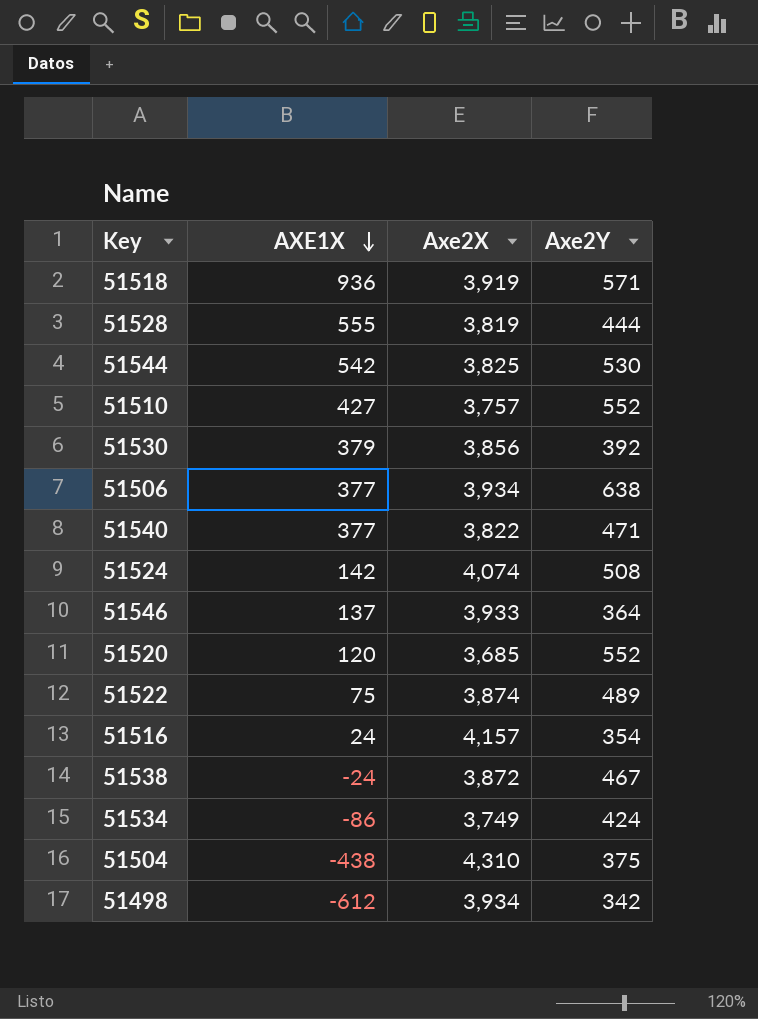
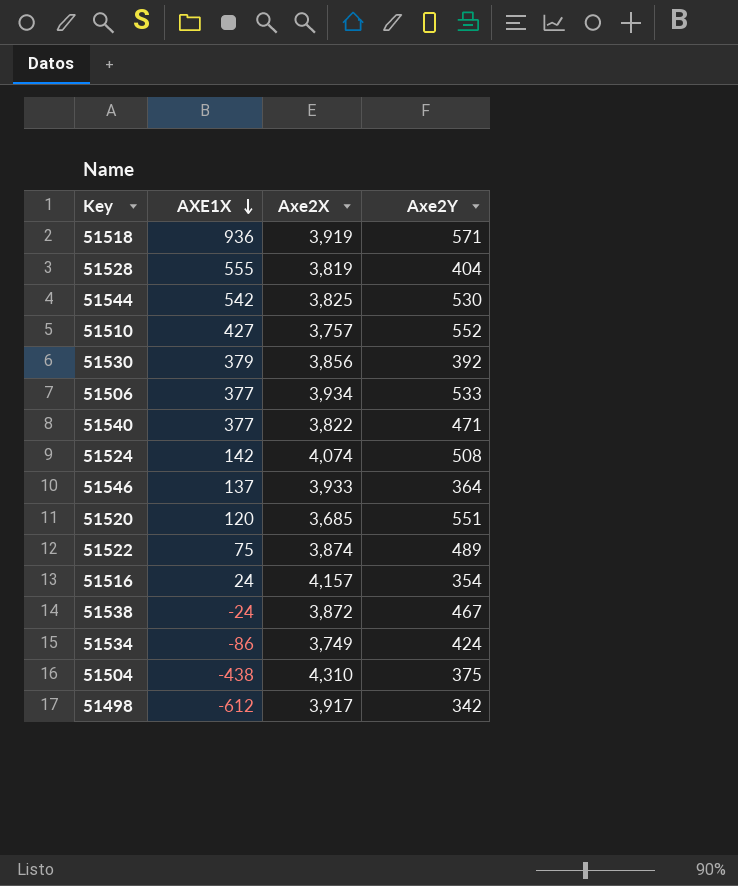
51528 | Axe2Y: 444 -> 404
51506 | Axe2Y: 638 -> 533
51520 | Axe2Y: 552 -> 551
51498 | Axe2X: 3,934 -> 3,917

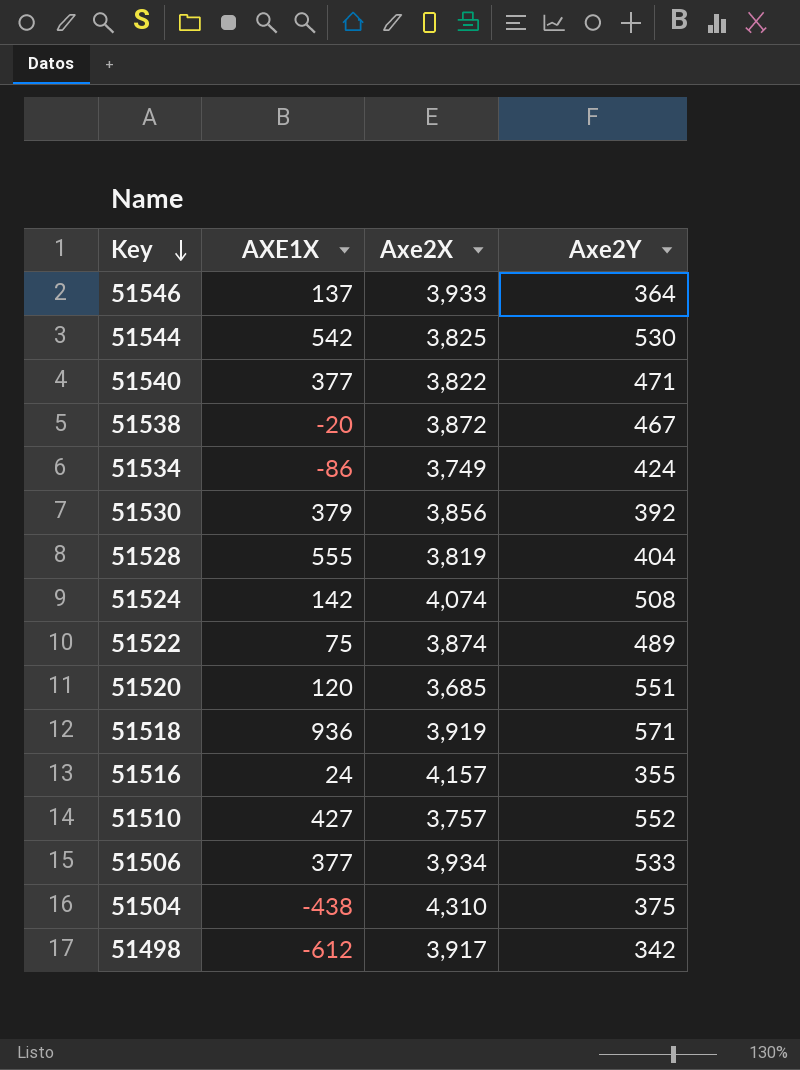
row order: AXE1X descending -> Key descending
51538 | AXE1X: -24 -> -20
51516 | Axe2Y: 354 -> 355

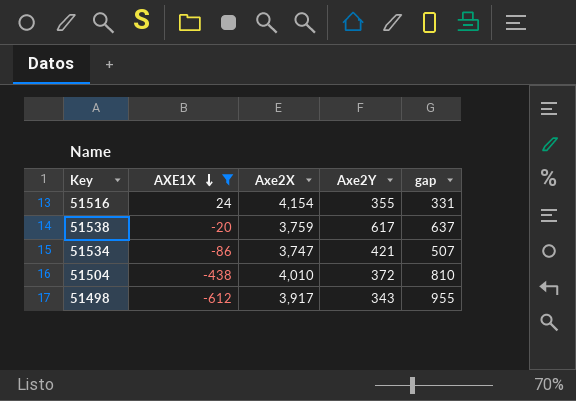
filter: none -> AXE1X <= 24
row order: Key descending -> AXE1X descending
column gap | formula: none -> [Axe2Y] - [AXE1X]
51516 | Axe2X: 4,157 -> 4,154
51538 | Axe2X: 3,872 -> 3,759
51538 | Axe2Y: 467 -> 617
51534 | Axe2X: 3,749 -> 3,747
51534 | Axe2Y: 424 -> 421
51504 | Axe2X: 4,310 -> 4,010
51504 | Axe2Y: 375 -> 372
51498 | Axe2Y: 342 -> 343

